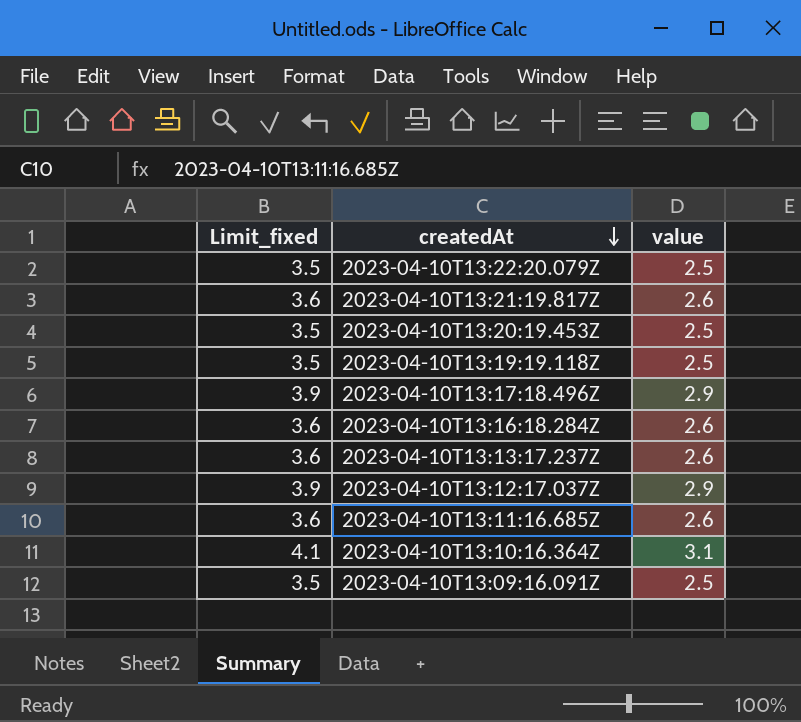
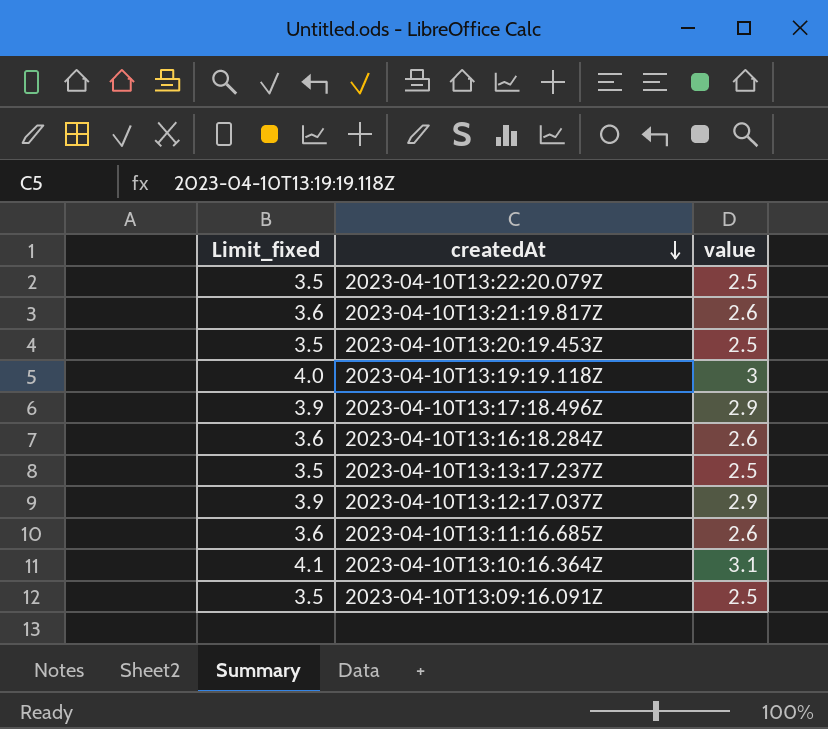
2023-04-10T13:19:19.118Z | Limit_fixed: 3.5 -> 4.0
2023-04-10T13:19:19.118Z | value: 2.5 -> 3
2023-04-10T13:13:17.237Z | Limit_fixed: 3.6 -> 3.5
2023-04-10T13:13:17.237Z | value: 2.6 -> 2.5

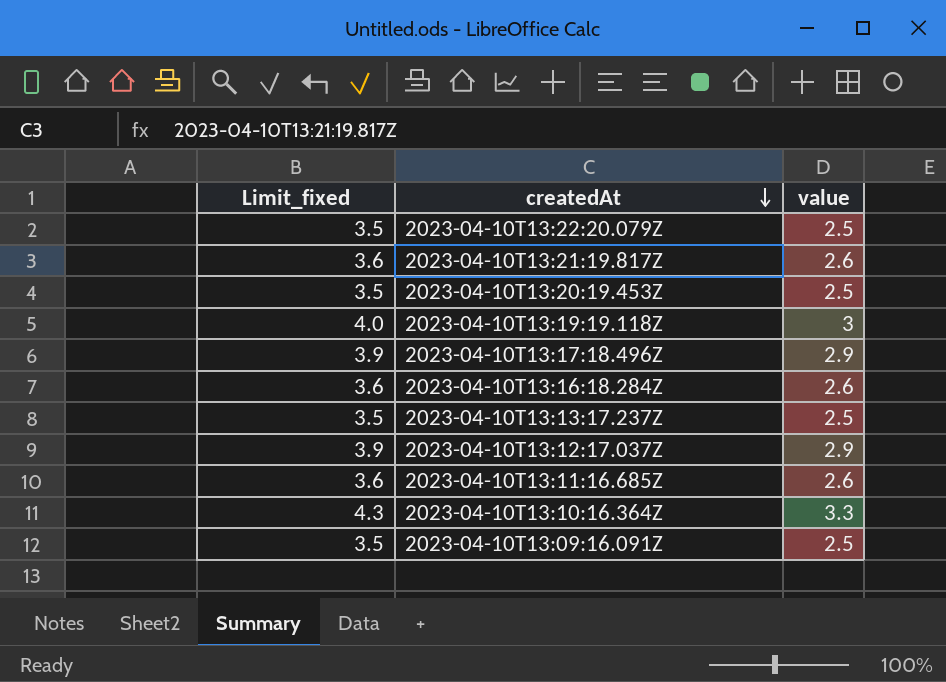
2023-04-10T13:10:16.364Z | Limit_fixed: 4.1 -> 4.3
2023-04-10T13:10:16.364Z | value: 3.1 -> 3.3

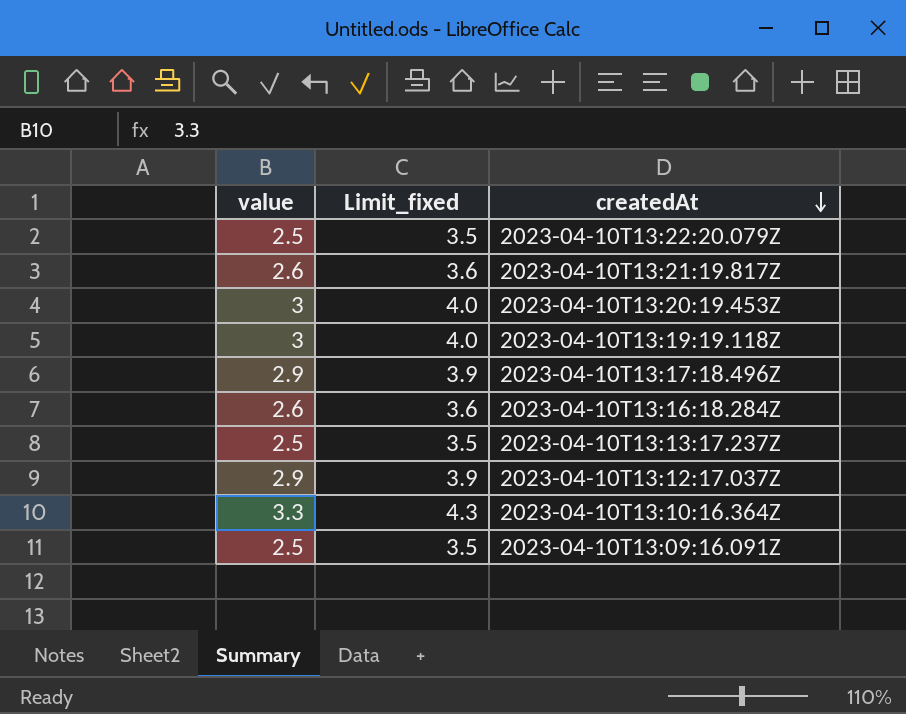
column value | position: 3 -> 1
row 2023-04-10T13:11:16.685Z: 3.6 | 2.6 -> none
2023-04-10T13:20:19.453Z | value: 2.5 -> 3
2023-04-10T13:20:19.453Z | Limit_fixed: 3.5 -> 4.0

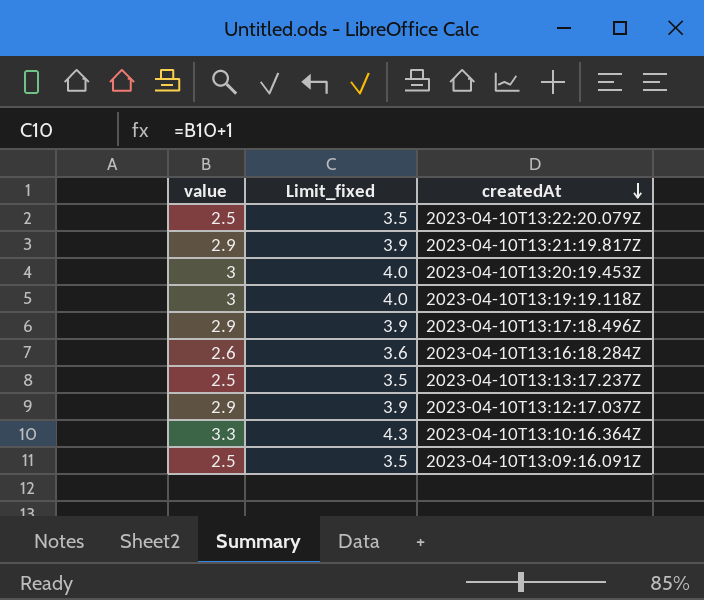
2023-04-10T13:21:19.817Z | value: 2.6 -> 2.9
2023-04-10T13:21:19.817Z | Limit_fixed: 3.6 -> 3.9

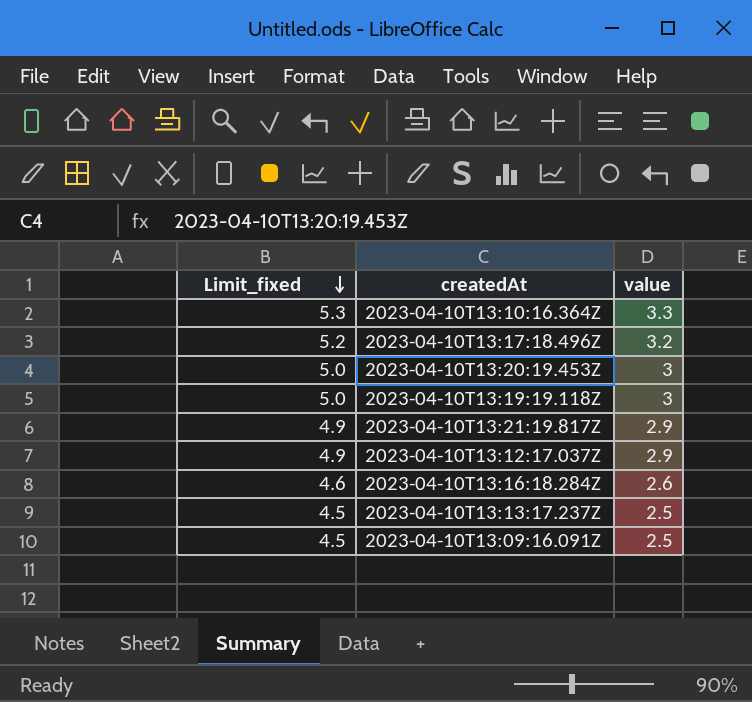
row order: createdAt descending -> Limit_fixed descending
column Limit_fixed | formula: [value] + 1 -> [value] + 2
column value | position: 1 -> 3
row 2023-04-10T13:22:20.079Z: 2.5 | 3.5 -> none
2023-04-10T13:17:18.496Z | value: 2.9 -> 3.2

